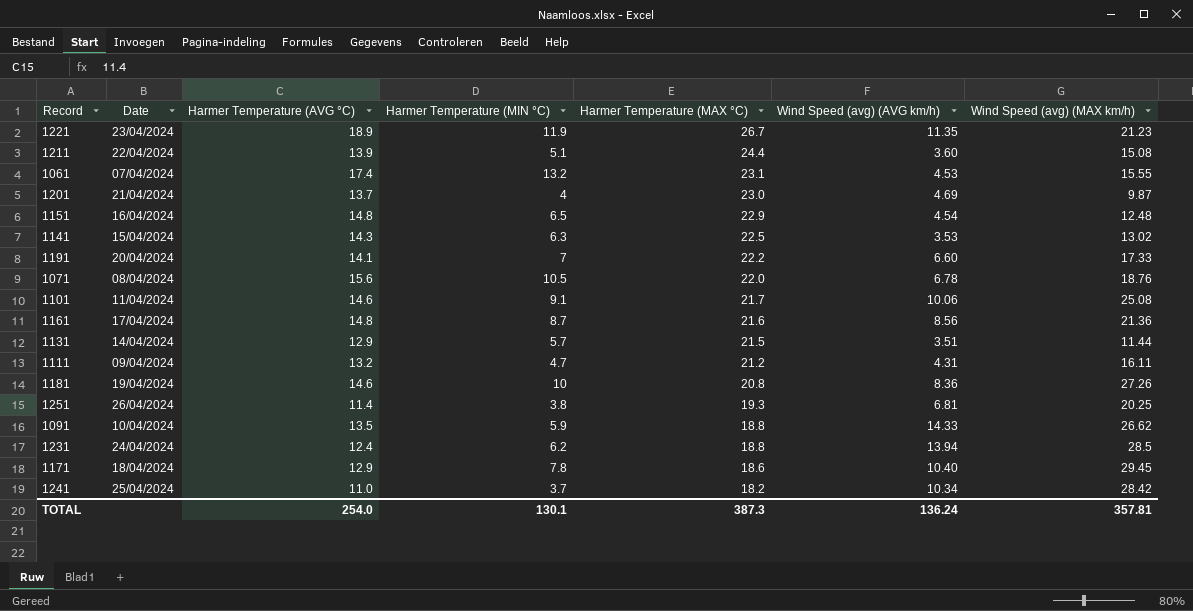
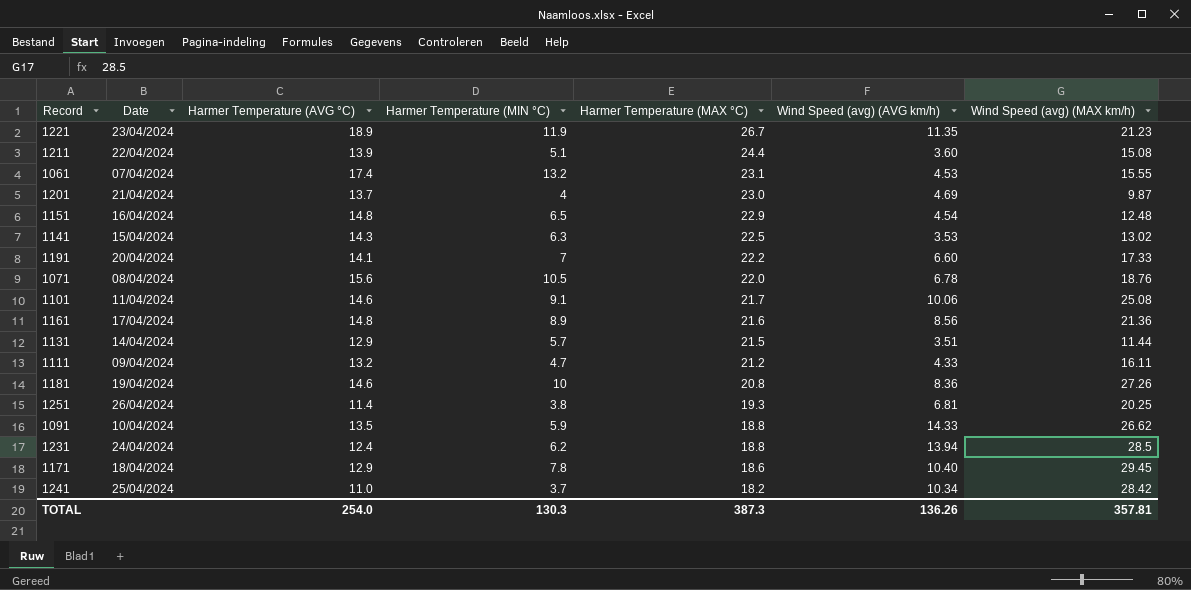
1161 | Harmer Temperature (MIN °C): 8.7 -> 8.9
1111 | Wind Speed (avg) (AVG km/h): 4.31 -> 4.33
TOTAL | Harmer Temperature (MIN °C): 130.1 -> 130.3
TOTAL | Wind Speed (avg) (AVG km/h): 136.24 -> 136.26

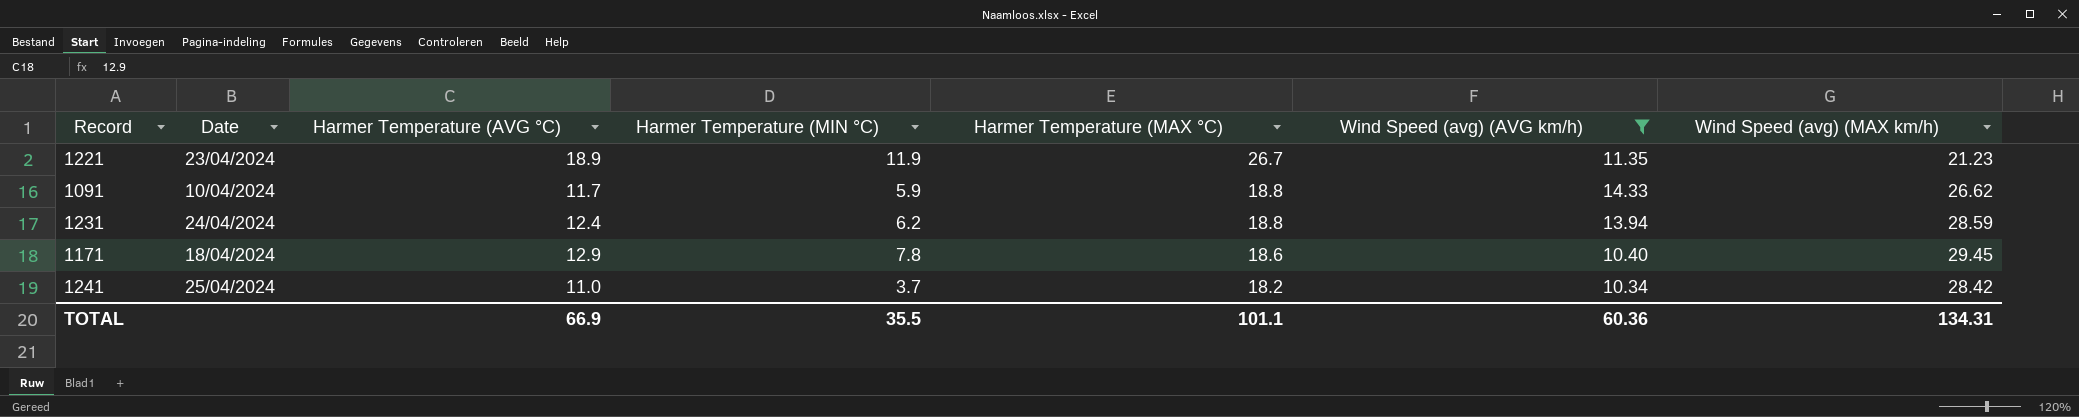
filter: none -> Wind Speed (avg) (AVG km/h) >= 10.34
1091 | Harmer Temperature (AVG °C): 13.5 -> 11.7
1231 | Wind Speed (avg) (MAX km/h): 28.5 -> 28.59
TOTAL | Harmer Temperature (AVG °C): 254.0 -> 66.9
TOTAL | Harmer Temperature (MIN °C): 130.3 -> 35.5
TOTAL | Harmer Temperature (MAX °C): 387.3 -> 101.1
TOTAL | Wind Speed (avg) (AVG km/h): 136.26 -> 60.36
TOTAL | Wind Speed (avg) (MAX km/h): 357.81 -> 134.31

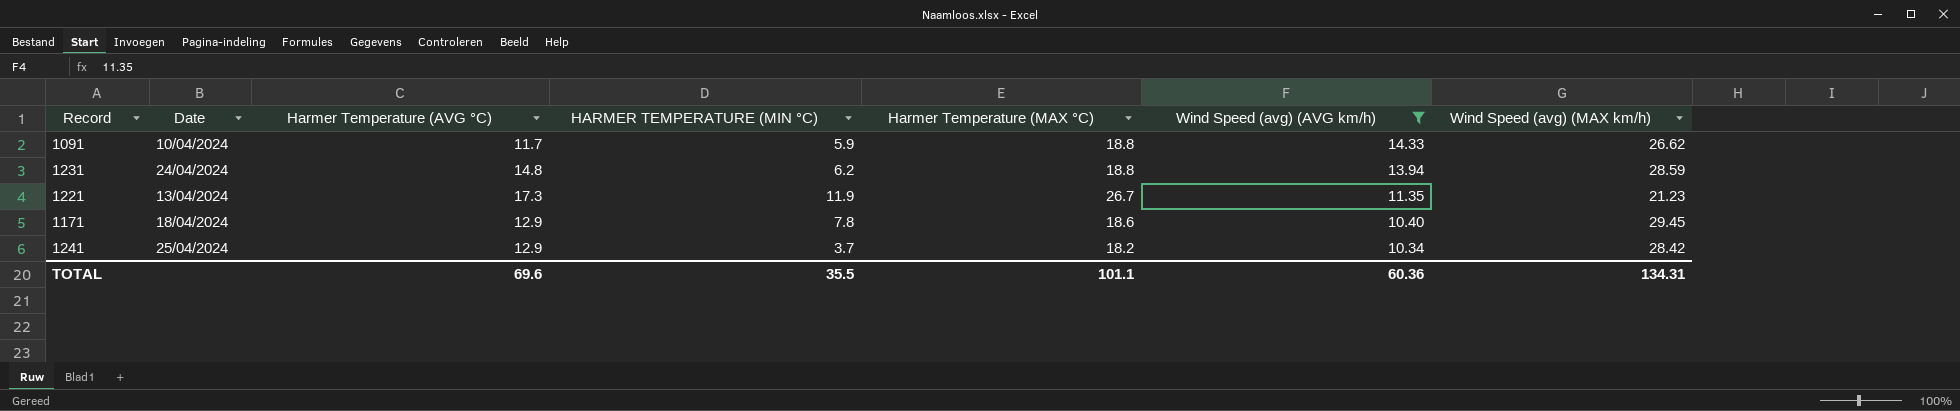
row order: Harmer Temperature (MAX °C) descending -> Wind Speed (avg) (AVG km/h) descending
column name: Harmer Temperature (MIN °C) -> HARMER TEMPERATURE (MIN °C)
1231 | Harmer Temperature (AVG °C): 12.4 -> 14.8
1221 | Date: 23/04/2024 -> 13/04/2024
1221 | Harmer Temperature (AVG °C): 18.9 -> 17.3
1241 | Harmer Temperature (AVG °C): 11.0 -> 12.9
TOTAL | Harmer Temperature (AVG °C): 66.9 -> 69.6

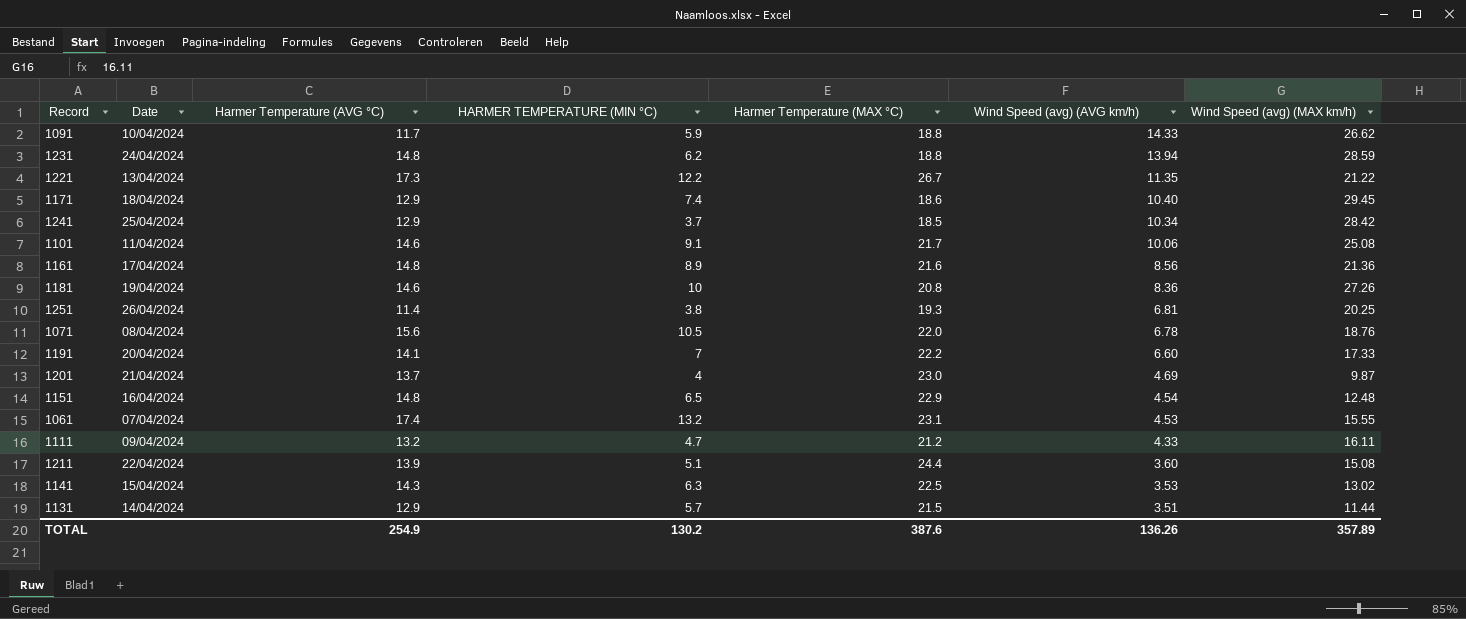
filter: Wind Speed (avg) (AVG km/h) >= 10.34 -> none
1221 | HARMER TEMPERATURE (MIN °C): 11.9 -> 12.2
1221 | Wind Speed (avg) (MAX km/h): 21.23 -> 21.22
1171 | HARMER TEMPERATURE (MIN °C): 7.8 -> 7.4
1241 | Harmer Temperature (MAX °C): 18.2 -> 18.5
TOTAL | Harmer Temperature (AVG °C): 69.6 -> 254.9
TOTAL | HARMER TEMPERATURE (MIN °C): 35.5 -> 130.2
TOTAL | Harmer Temperature (MAX °C): 101.1 -> 387.6
TOTAL | Wind Speed (avg) (AVG km/h): 60.36 -> 136.26
TOTAL | Wind Speed (avg) (MAX km/h): 134.31 -> 357.89

